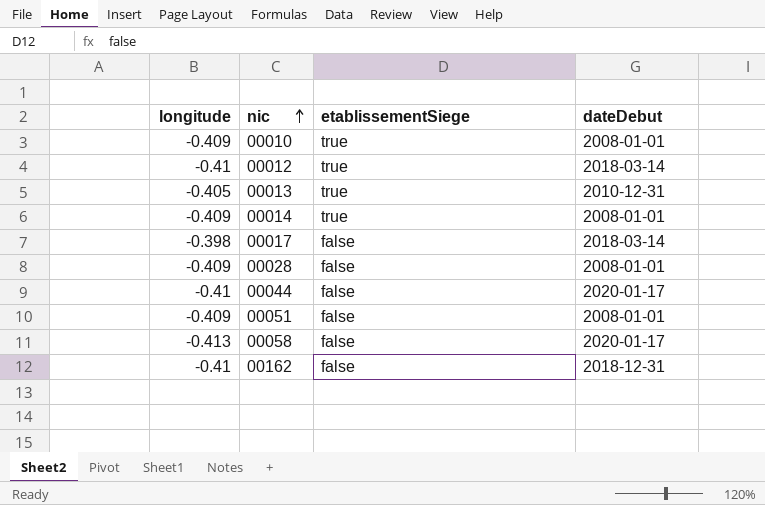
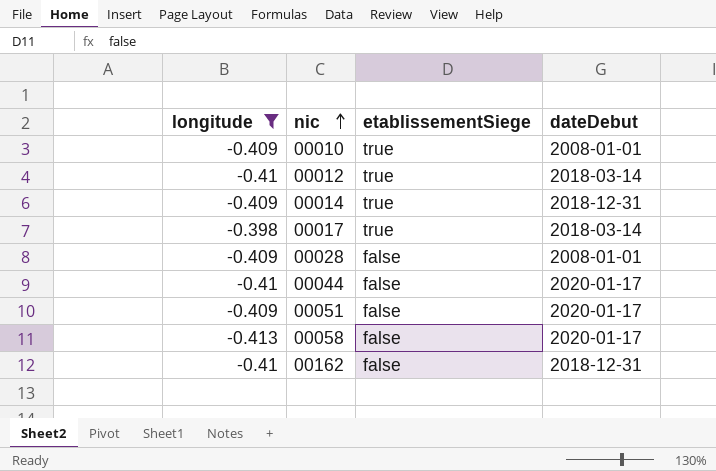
filter: none -> longitude != -0.405
00014 | dateDebut: 2008-01-01 -> 2018-12-31
00017 | etablissementSiege: false -> true
00051 | dateDebut: 2008-01-01 -> 2020-01-17

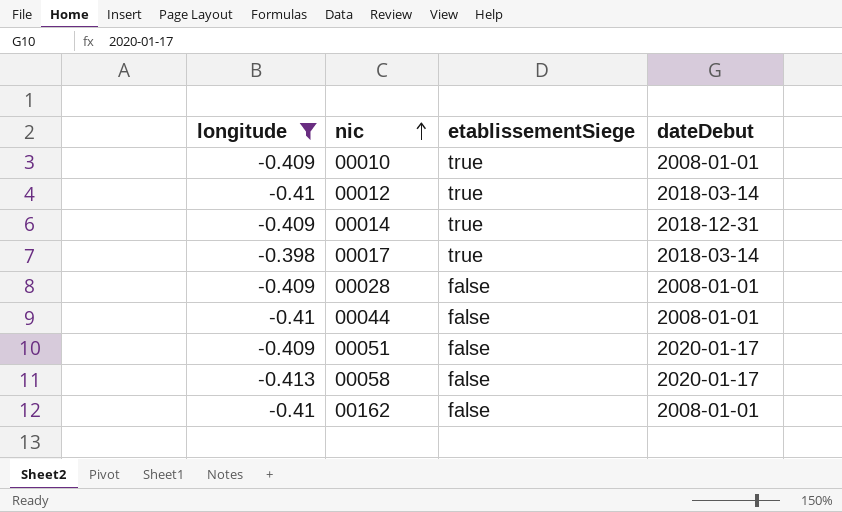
00044 | dateDebut: 2020-01-17 -> 2008-01-01
00162 | dateDebut: 2018-12-31 -> 2008-01-01

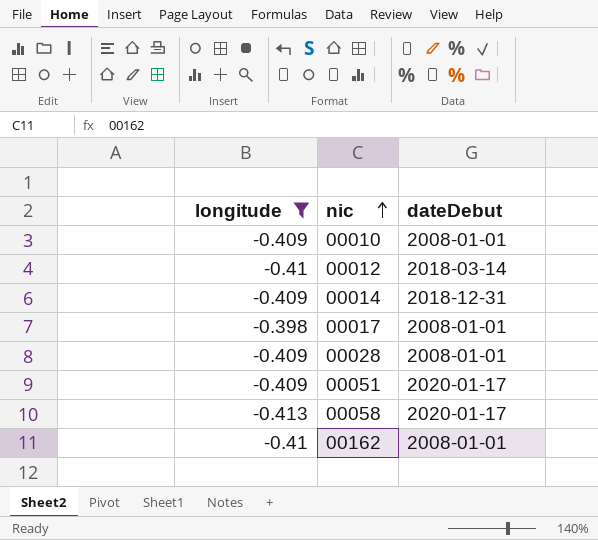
column etablissementSiege | position: 3 -> none
row 00044: -0.41 | false | 2008-01-01 -> none
00017 | dateDebut: 2018-03-14 -> 2008-01-01

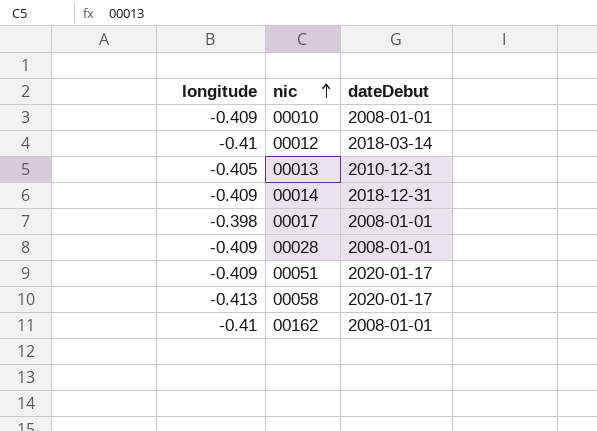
filter: longitude != -0.405 -> none

